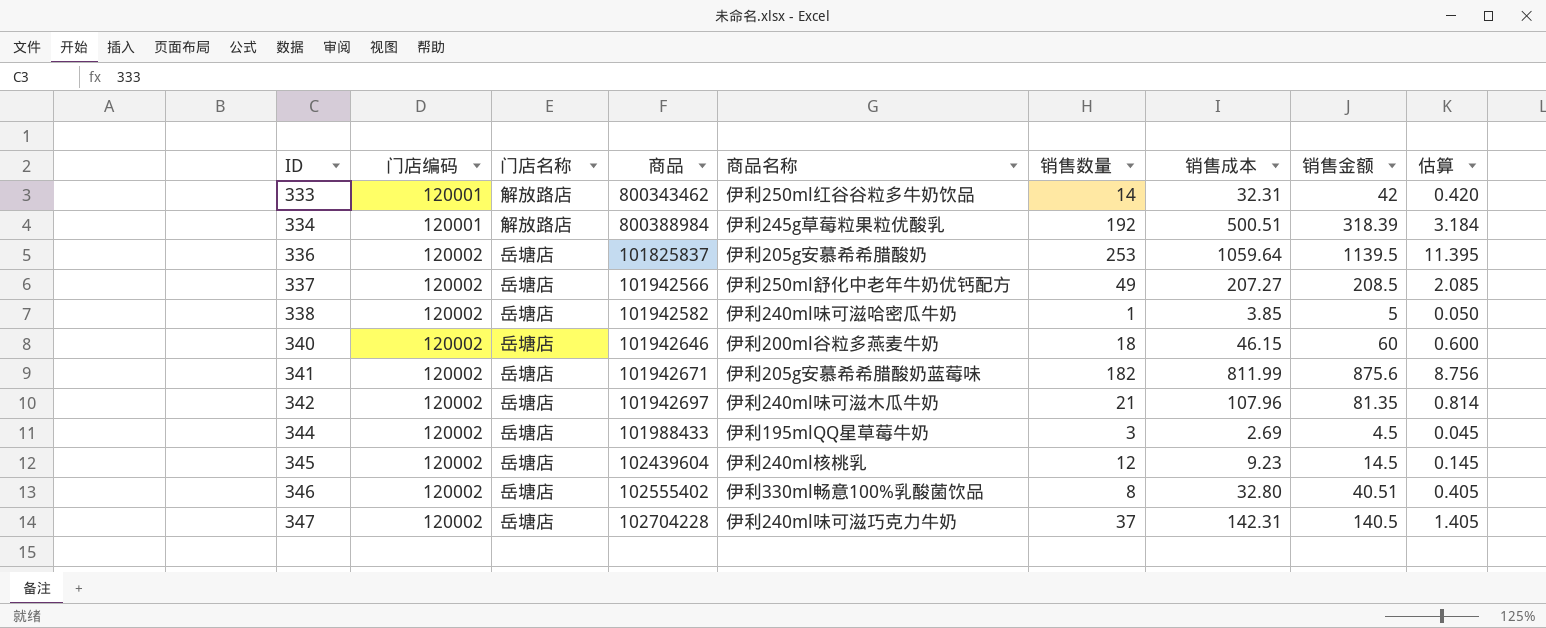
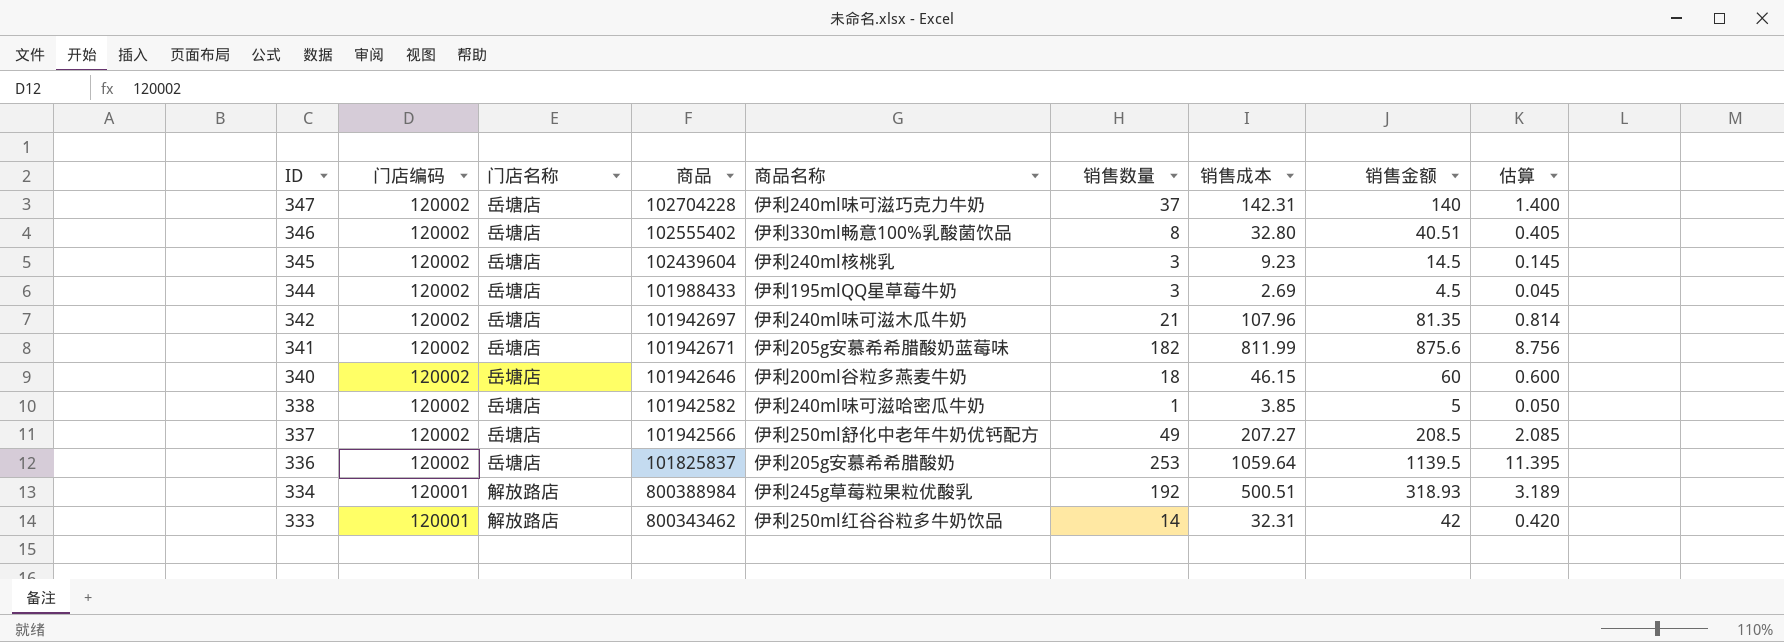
row order: ID ascending -> ID descending
347 | 销售金额: 140.5 -> 140
347 | 估算: 1.405 -> 1.400
345 | 销售数量: 12 -> 3
334 | 销售金额: 318.39 -> 318.93
334 | 估算: 3.184 -> 3.189

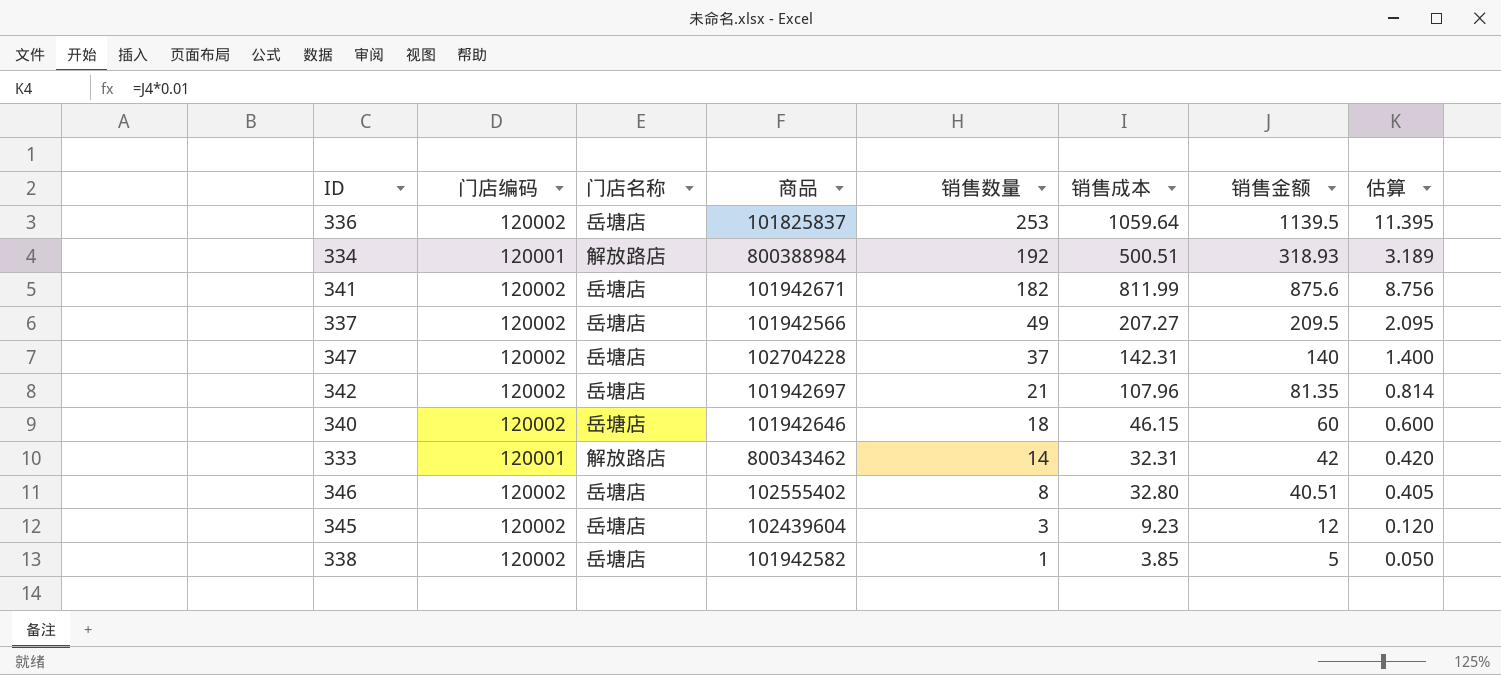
row order: ID descending -> 销售数量 descending
column 商品名称 | position: 5 -> none
row 344: 120002 | 岳塘店 | 101988433 | 伊利195mlQQ星草莓牛奶 | 3 | 2.69 | 4.5 | 0.045 -> none
337 | 销售金额: 208.5 -> 209.5
337 | 估算: 2.085 -> 2.095
345 | 销售金额: 14.5 -> 12
345 | 估算: 0.145 -> 0.120

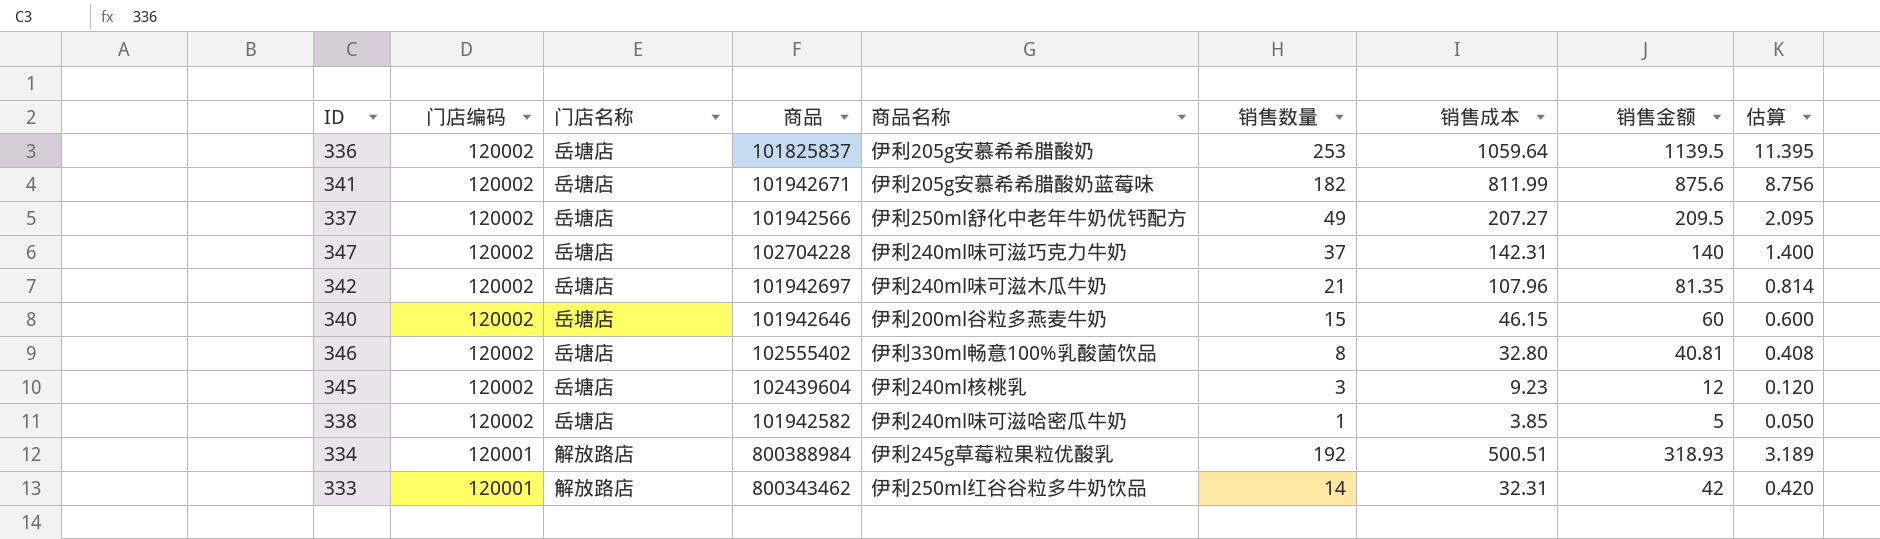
row order: 销售数量 descending -> 门店编码 descending
column 商品名称 | position: none -> 5
340 | 销售数量: 18 -> 15
346 | 销售金额: 40.51 -> 40.81
346 | 估算: 0.405 -> 0.408

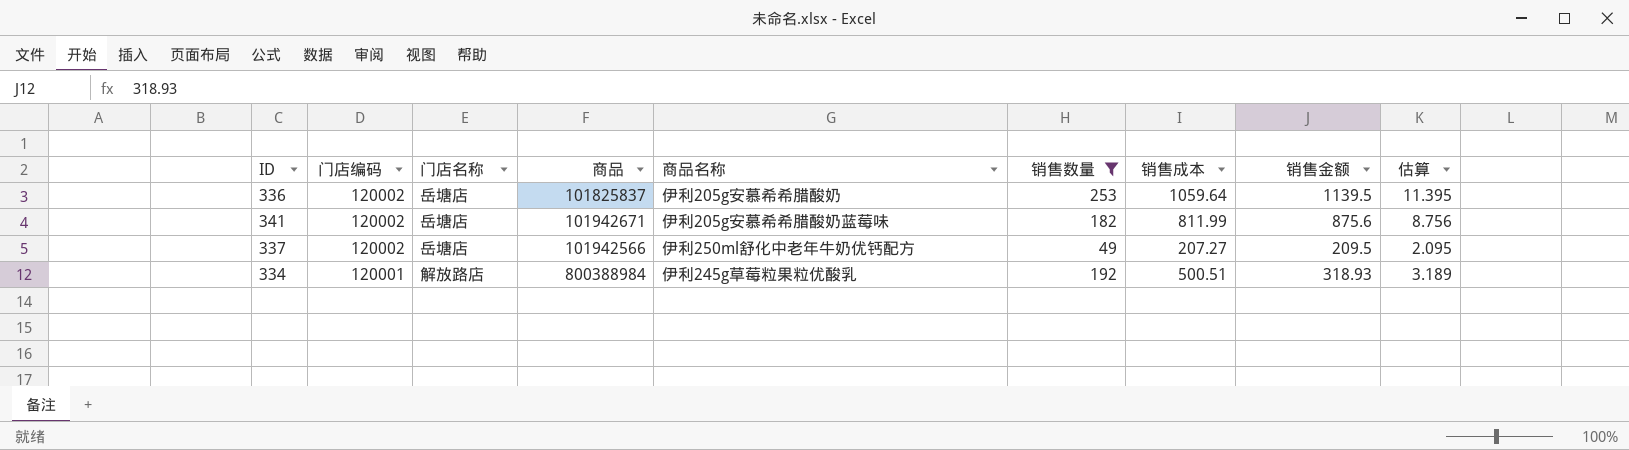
filter: none -> 销售数量 >= 49

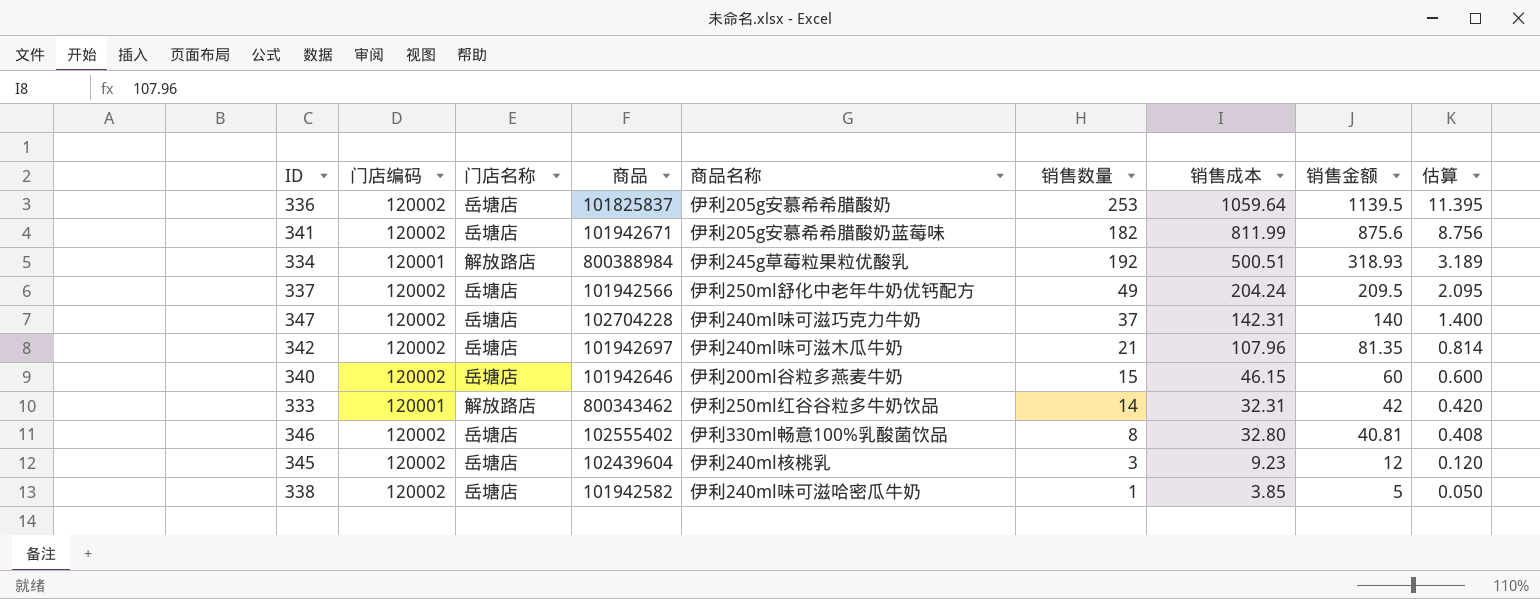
filter: 销售数量 >= 49 -> none
row order: 门店编码 descending -> 销售金额 descending
337 | 销售成本: 207.27 -> 204.24

